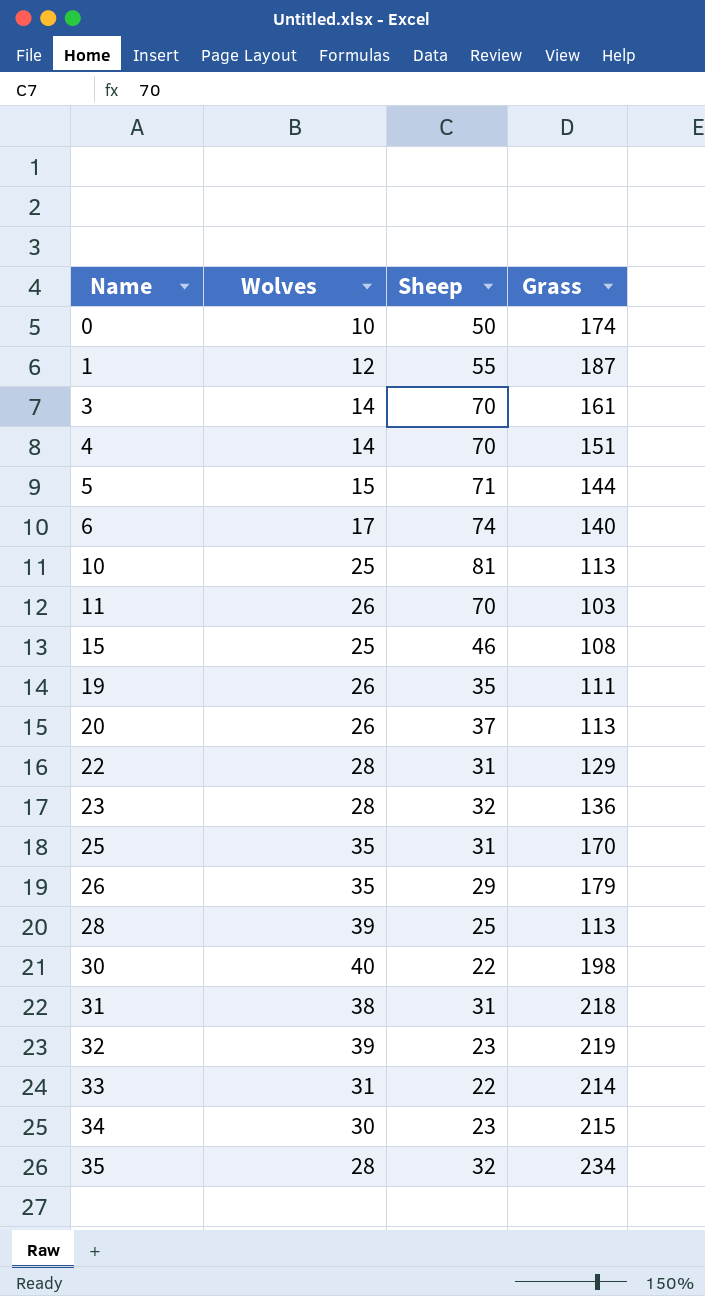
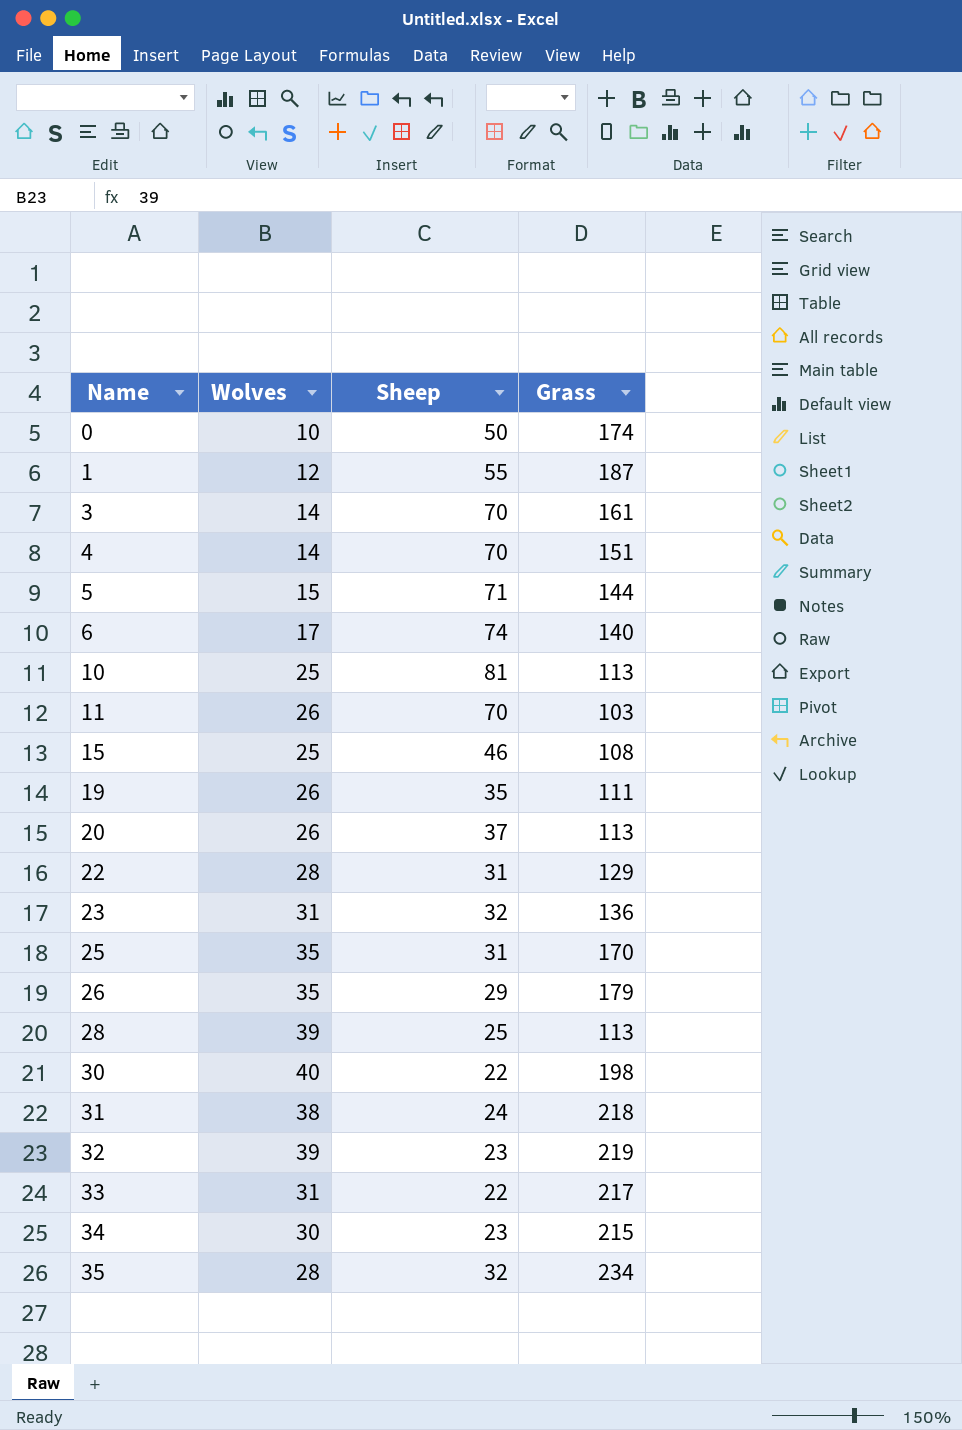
23 | Wolves: 28 -> 31
31 | Sheep: 31 -> 24
33 | Grass: 214 -> 217

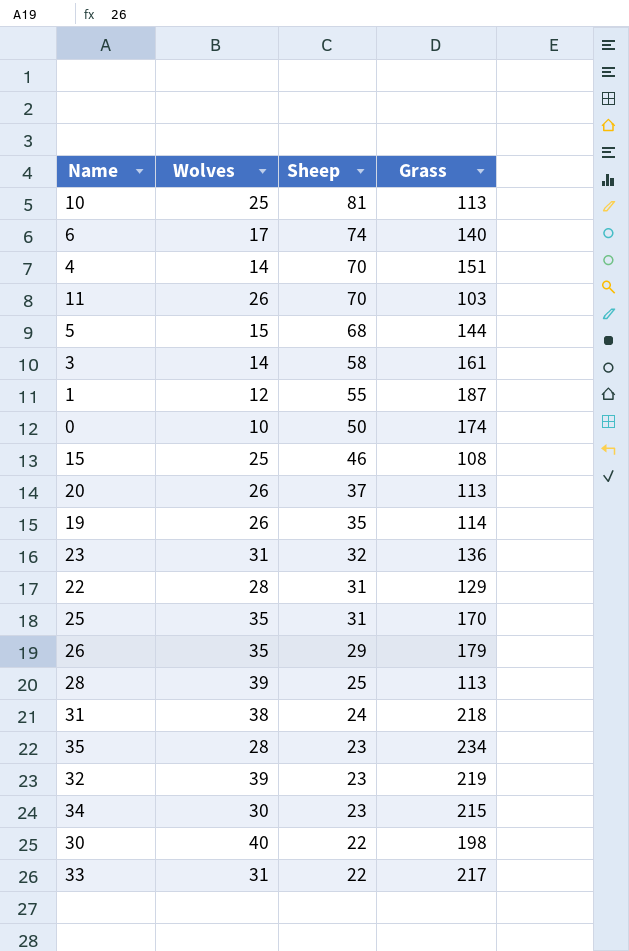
row order: Name ascending -> Sheep descending
5 | Sheep: 71 -> 68
3 | Sheep: 70 -> 58
19 | Grass: 111 -> 114
35 | Sheep: 32 -> 23

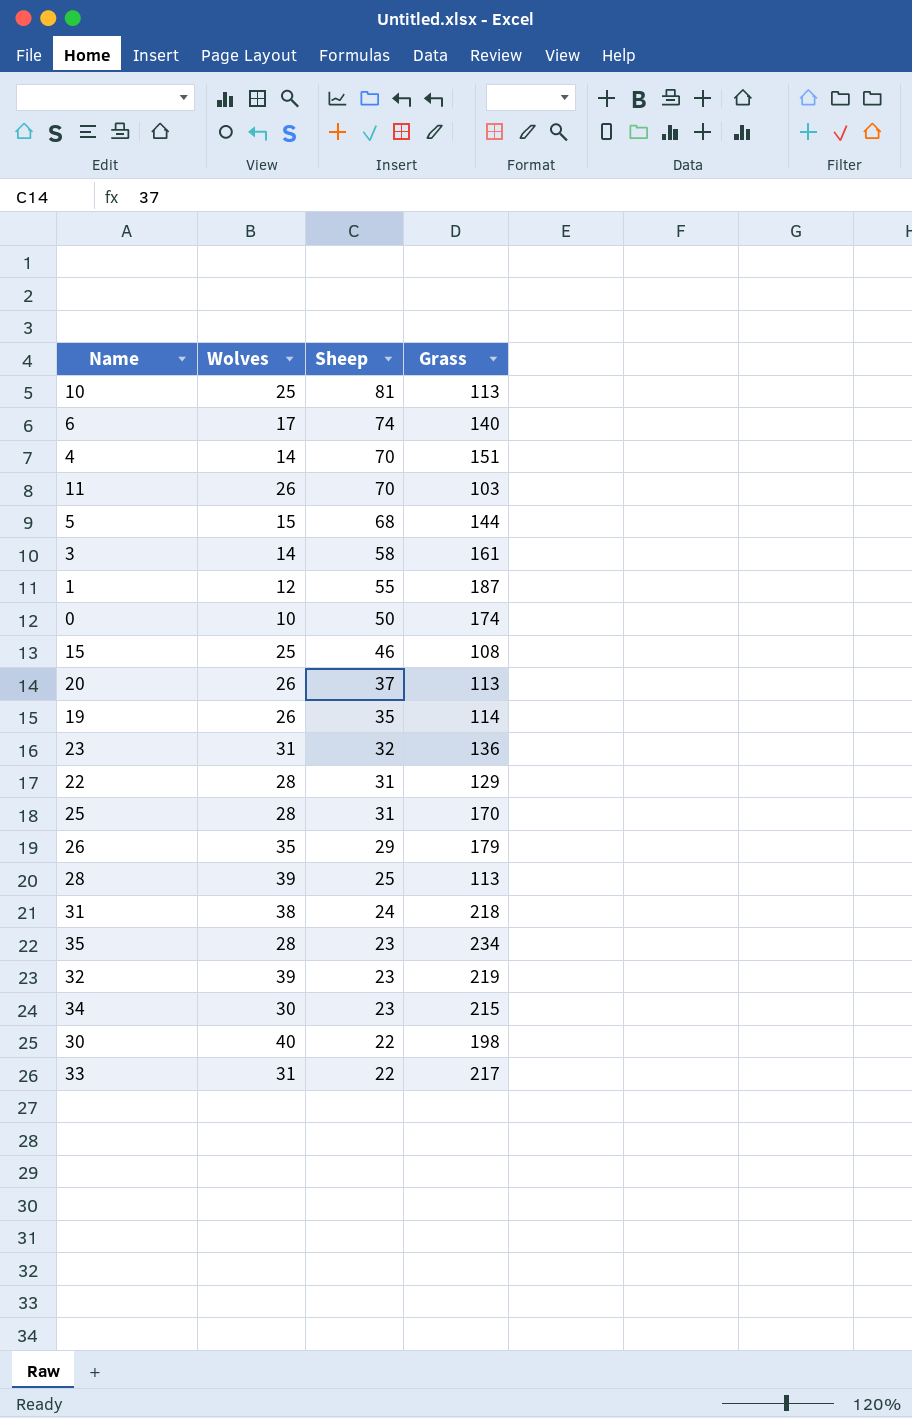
25 | Wolves: 35 -> 28

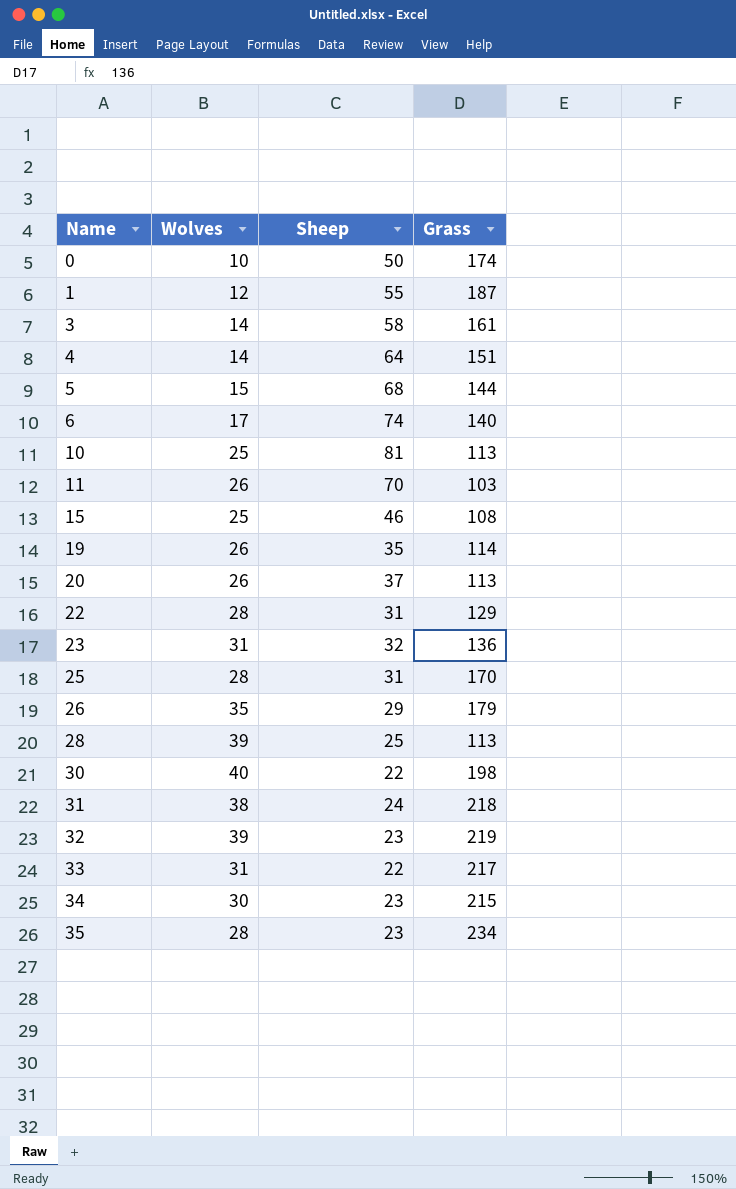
row order: Sheep descending -> Name ascending
4 | Sheep: 70 -> 64

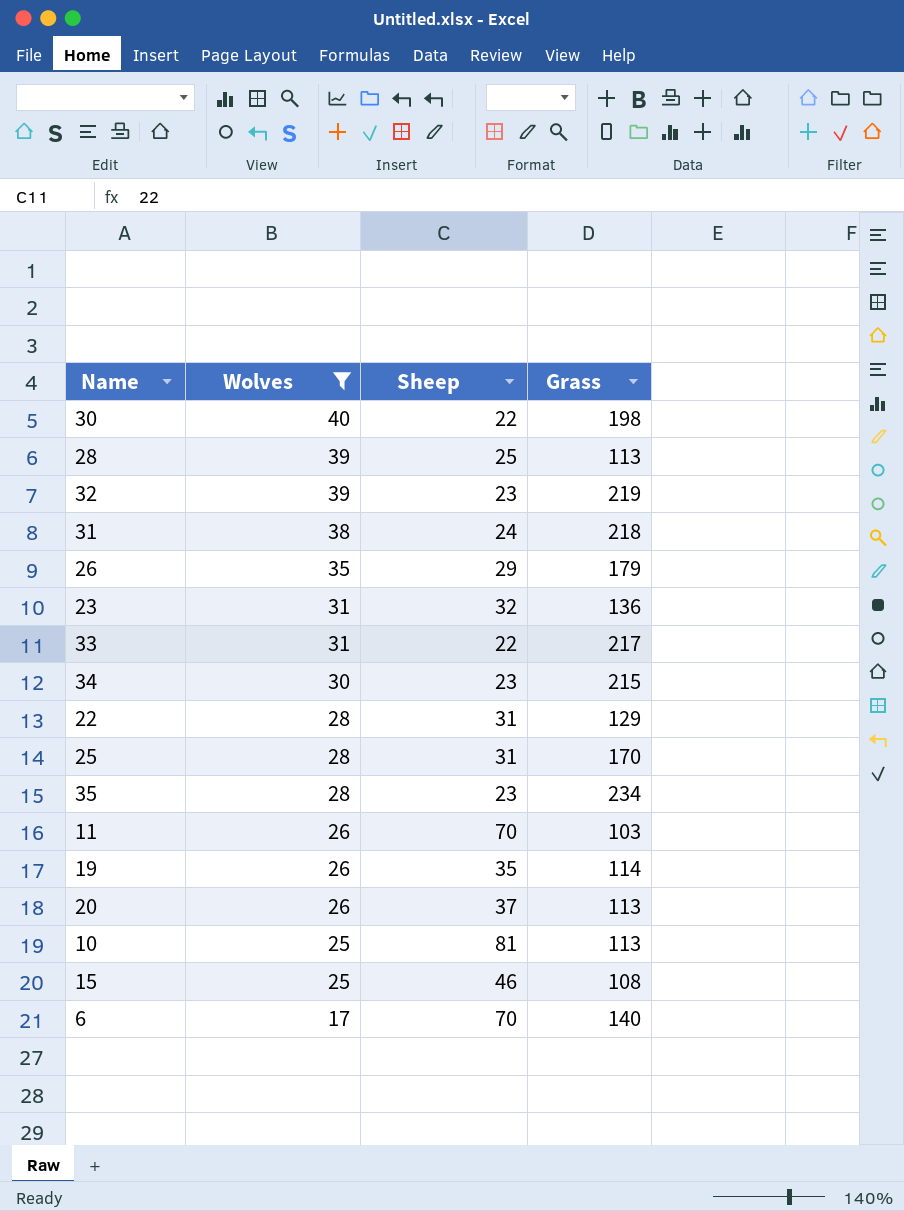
filter: none -> Wolves >= 17
row order: Name ascending -> Wolves descending
6 | Sheep: 74 -> 70

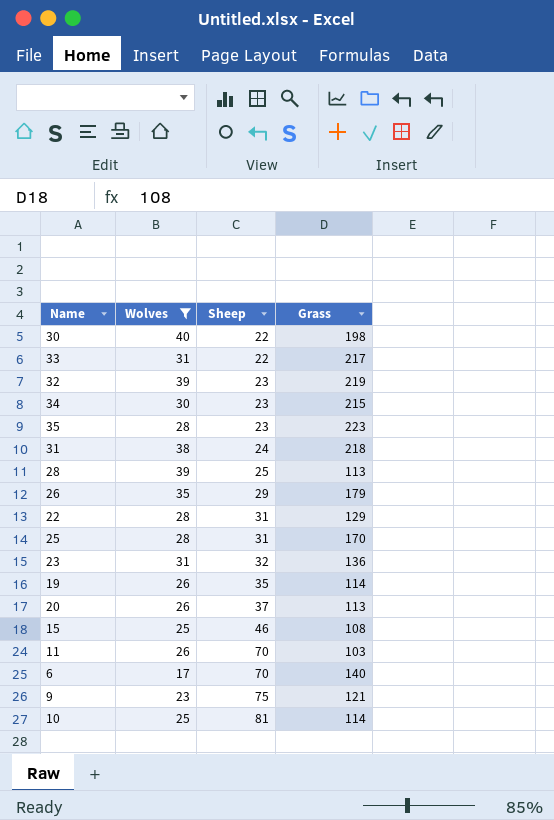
row order: Wolves descending -> Sheep ascending
35 | Grass: 234 -> 223
row 9: none -> 23 | 75 | 121
10 | Grass: 113 -> 114

